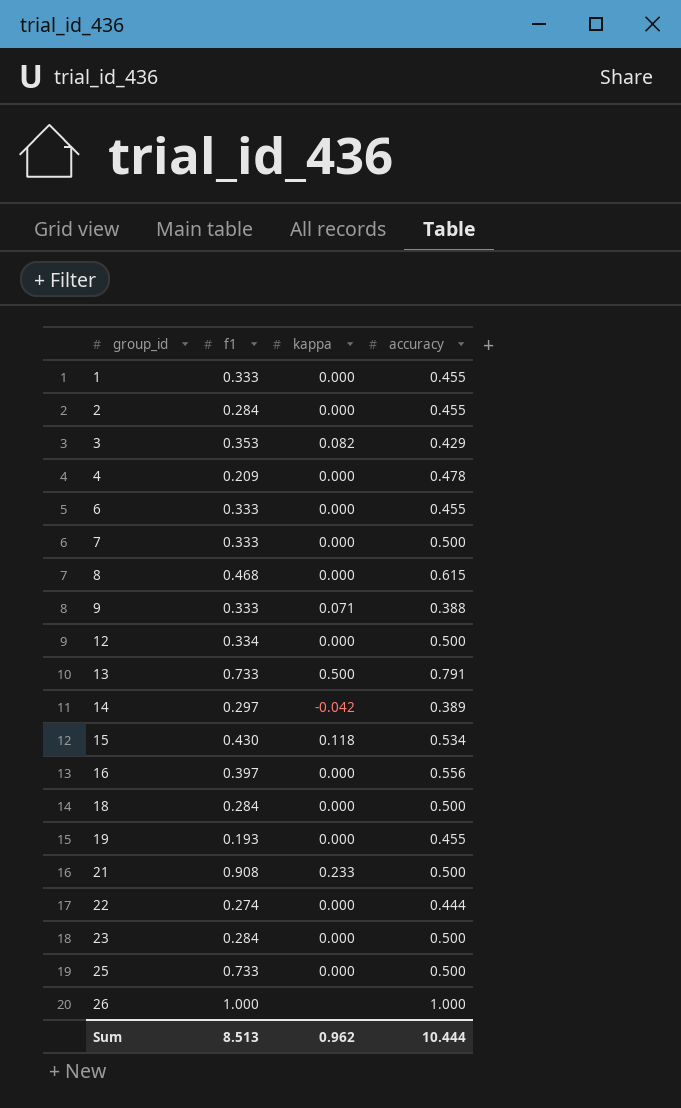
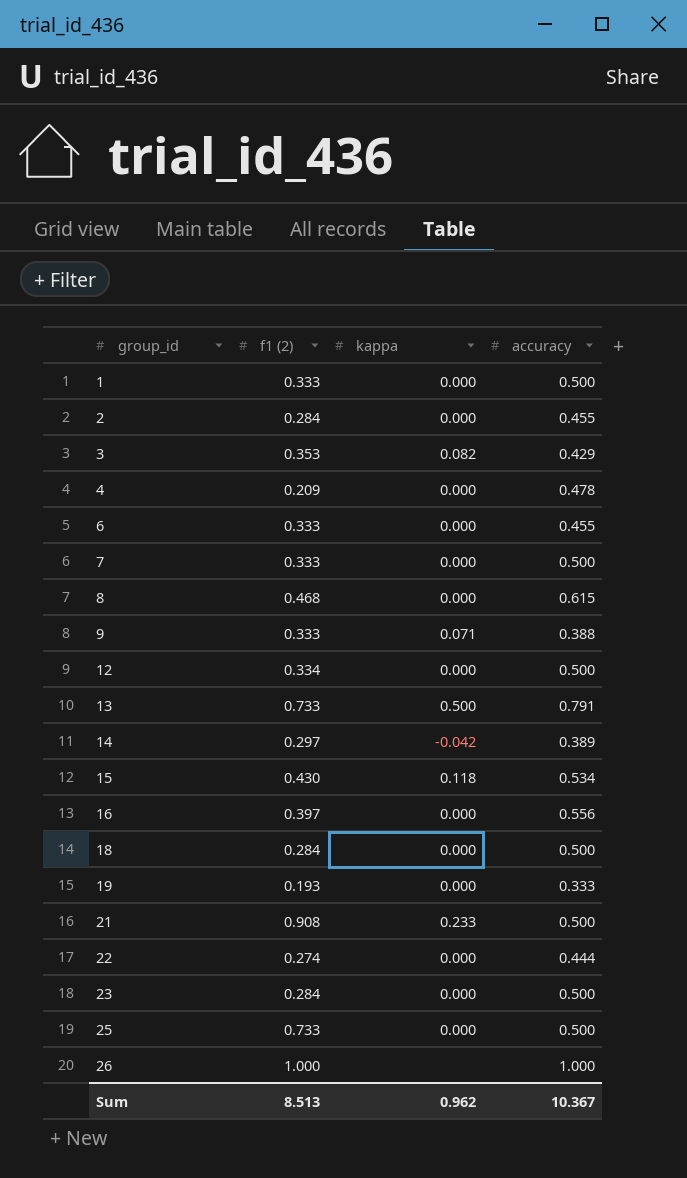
column name: f1 -> f1 (2)
1 | accuracy: 0.455 -> 0.500
19 | accuracy: 0.455 -> 0.333
Sum | accuracy: 10.444 -> 10.367

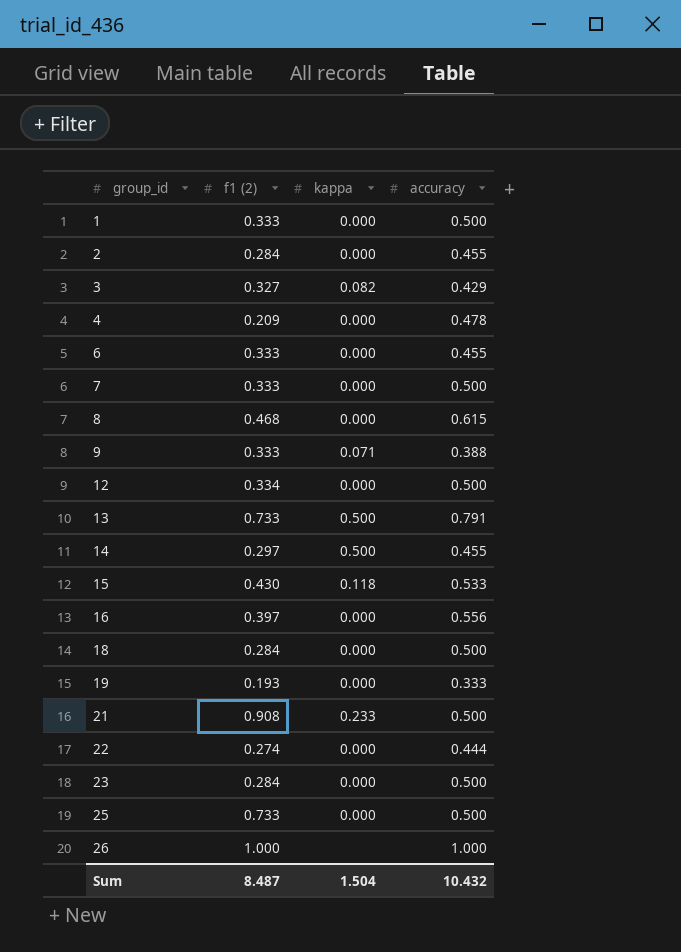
3 | f1 (2): 0.353 -> 0.327
14 | kappa: -0.042 -> 0.500
14 | accuracy: 0.389 -> 0.455
15 | accuracy: 0.534 -> 0.533
Sum | f1 (2): 8.513 -> 8.487
Sum | kappa: 0.962 -> 1.504
Sum | accuracy: 10.367 -> 10.432

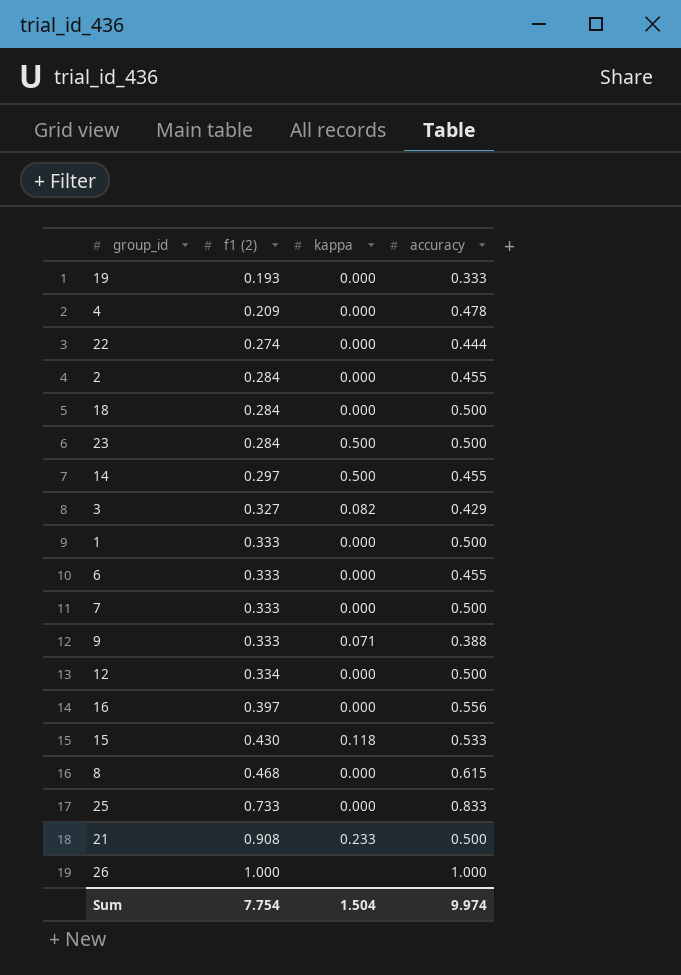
row order: group_id ascending -> f1 (2) ascending
row 13: 0.733 | 0.500 | 0.791 -> none
23 | kappa: 0.000 -> 0.500
25 | accuracy: 0.500 -> 0.833
Sum | f1 (2): 8.487 -> 7.754
Sum | accuracy: 10.432 -> 9.974

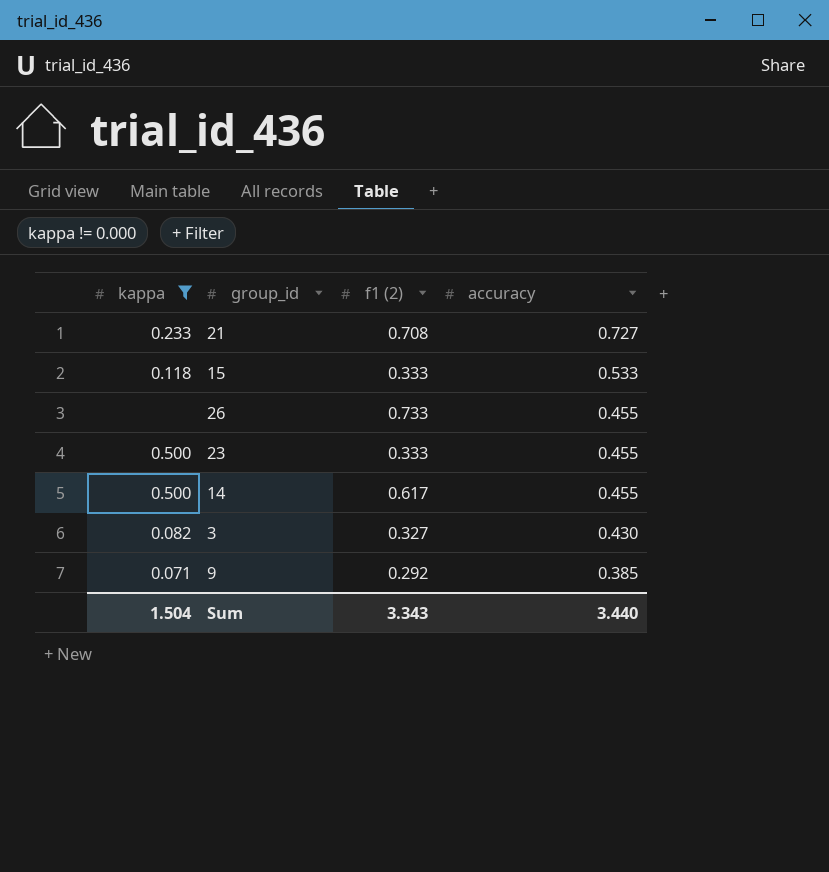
filter: none -> kappa != 0.000
row order: f1 (2) ascending -> accuracy descending
column kappa | position: 3 -> 1
21 | f1 (2): 0.908 -> 0.708
21 | accuracy: 0.500 -> 0.727
15 | f1 (2): 0.430 -> 0.333
26 | f1 (2): 1.000 -> 0.733
26 | accuracy: 1.000 -> 0.455
23 | f1 (2): 0.284 -> 0.333
23 | accuracy: 0.500 -> 0.455
14 | f1 (2): 0.297 -> 0.617
3 | accuracy: 0.429 -> 0.430
9 | f1 (2): 0.333 -> 0.292
9 | accuracy: 0.388 -> 0.385
Sum | f1 (2): 7.754 -> 3.343
Sum | accuracy: 9.974 -> 3.440

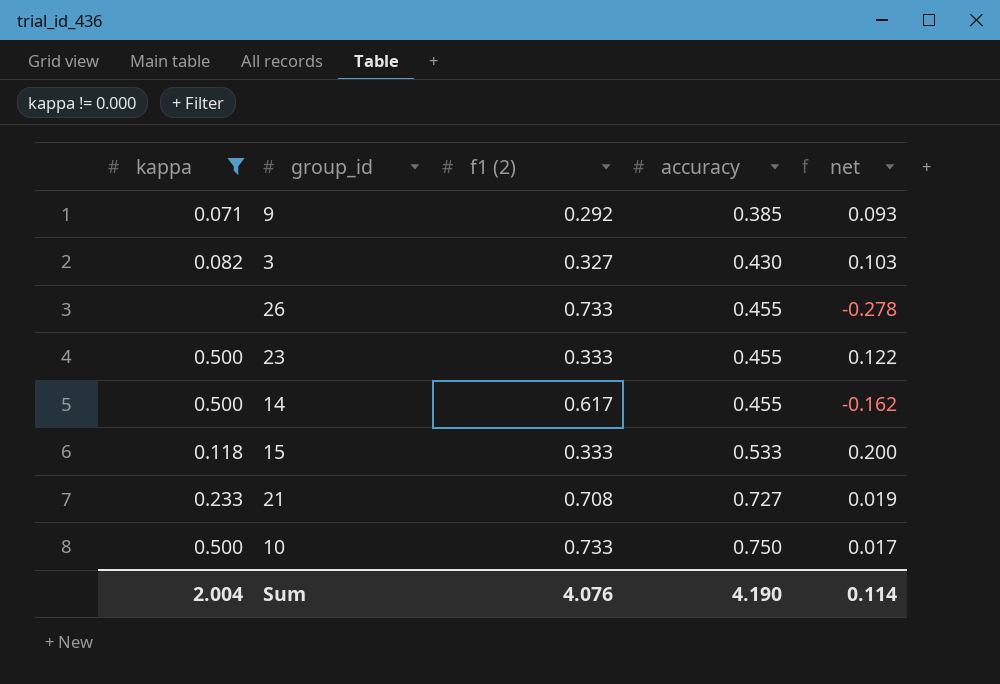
row order: accuracy descending -> accuracy ascending
column net | formula: none -> [accuracy] - [f1 (2)]
row 10: none -> 0.500 | 0.733 | 0.750 | 0.017
Sum | kappa: 1.504 -> 2.004
Sum | f1 (2): 3.343 -> 4.076
Sum | accuracy: 3.440 -> 4.190

